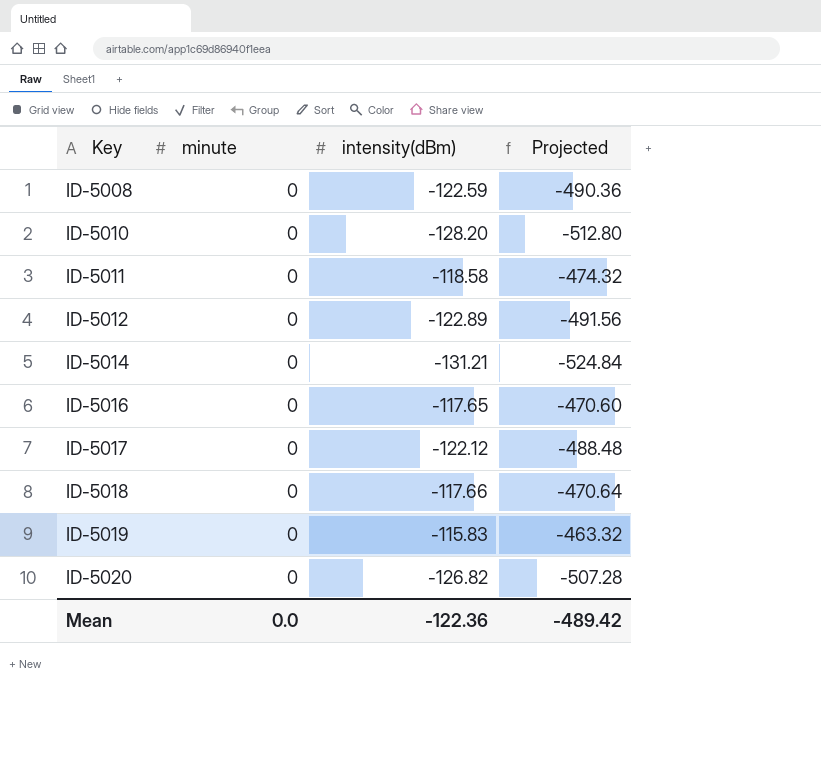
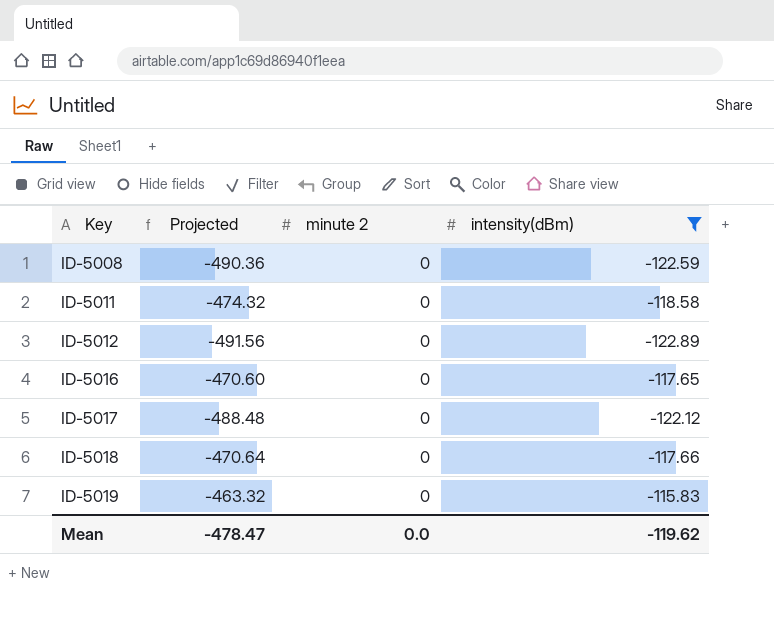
filter: none -> intensity(dBm) >= -122.89
column Projected | position: 4 -> 2
column name: minute -> minute 2
Mean | Projected: -489.42 -> -478.47
Mean | intensity(dBm): -122.36 -> -119.62

